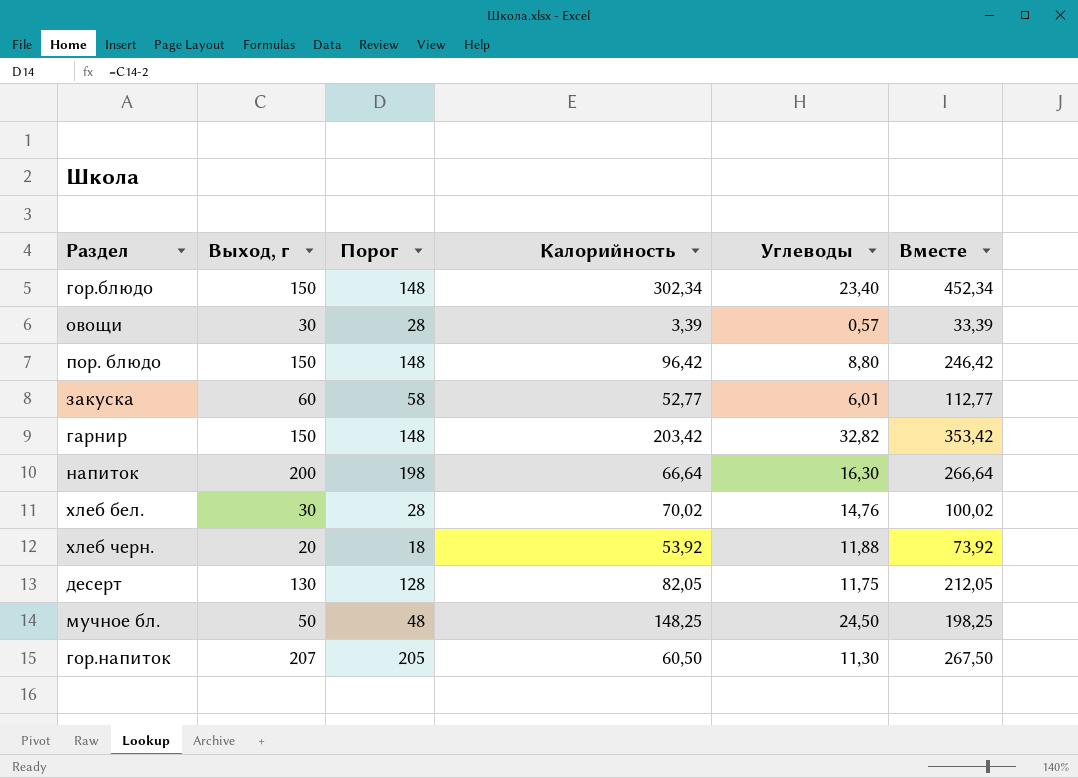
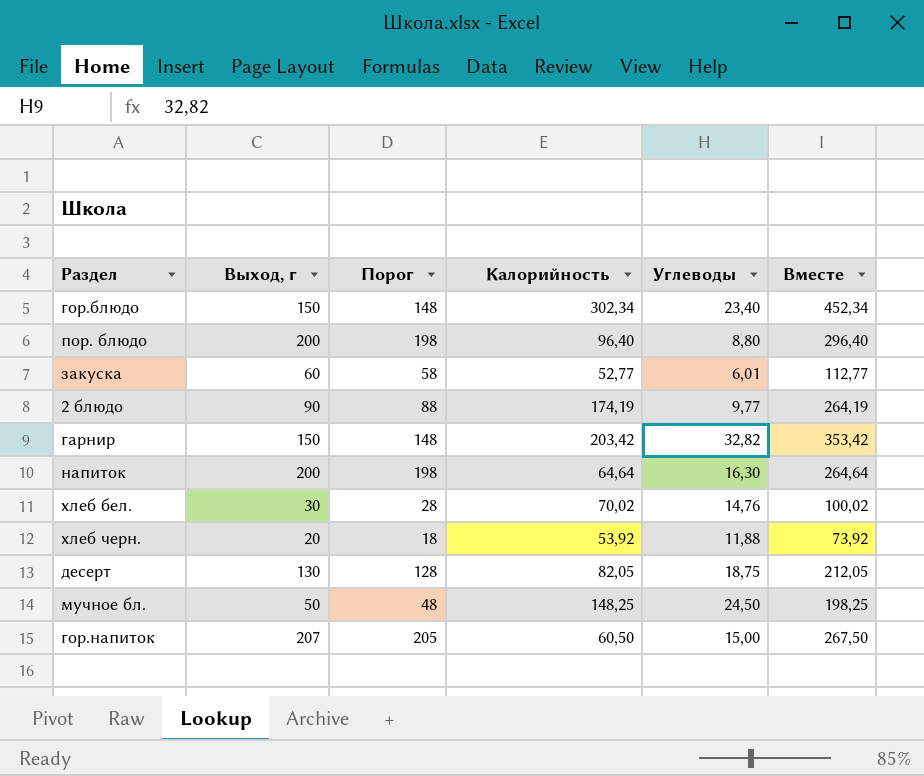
row овощи: 30 | 28 | 3,39 | 0,57 | 33,39 -> none
пор. блюдо | Выход, г: 150 -> 200
пор. блюдо | Порог: 148 -> 198
пор. блюдо | Калорийность: 96,42 -> 96,40
пор. блюдо | Вместе: 246,42 -> 296,40
row 2 блюдо: none -> 90 | 88 | 174,19 | 9,77 | 264,19
напиток | Калорийность: 66,64 -> 64,64
напиток | Вместе: 266,64 -> 264,64
десерт | Углеводы: 11,75 -> 18,75
гор.напиток | Углеводы: 11,30 -> 15,00

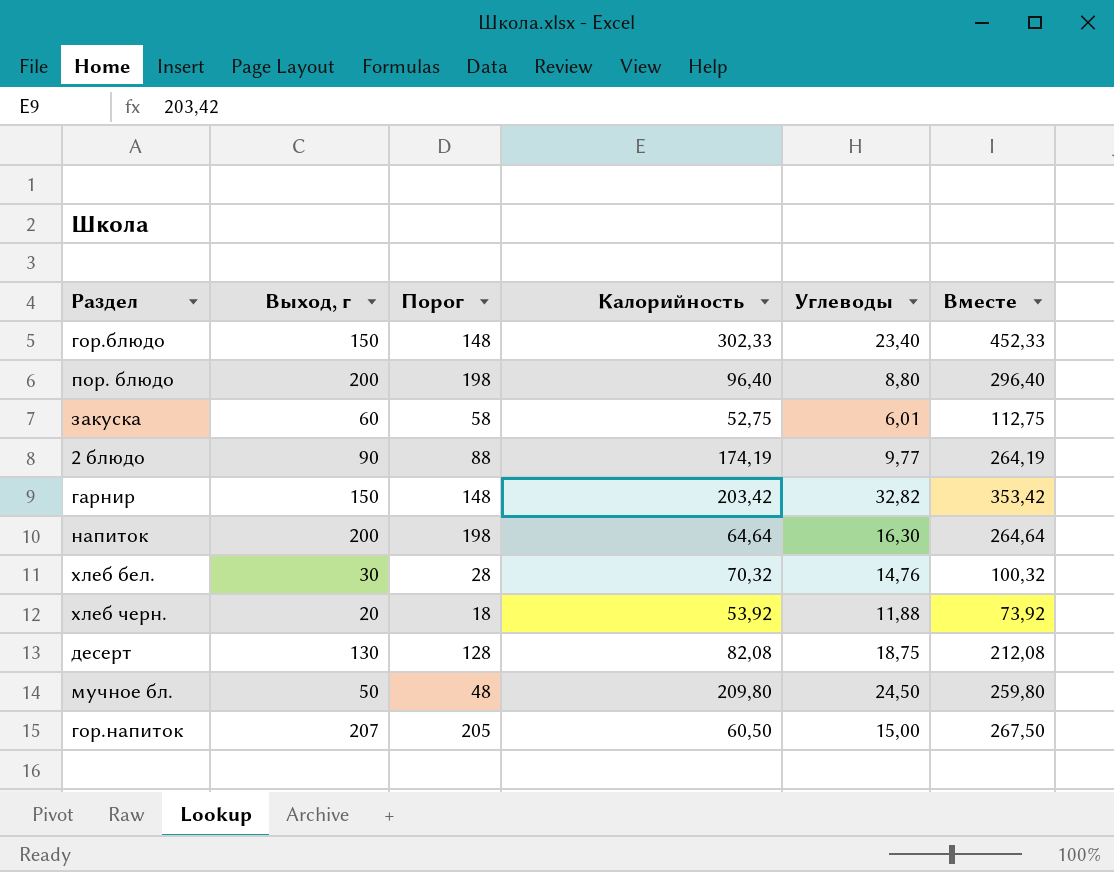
гор.блюдо | Калорийность: 302,34 -> 302,33
гор.блюдо | Вместе: 452,34 -> 452,33
закуска | Калорийность: 52,77 -> 52,75
закуска | Вместе: 112,77 -> 112,75
хлеб бел. | Калорийность: 70,02 -> 70,32
хлеб бел. | Вместе: 100,02 -> 100,32
десерт | Калорийность: 82,05 -> 82,08
десерт | Вместе: 212,05 -> 212,08
мучное бл. | Калорийность: 148,25 -> 209,80
мучное бл. | Вместе: 198,25 -> 259,80

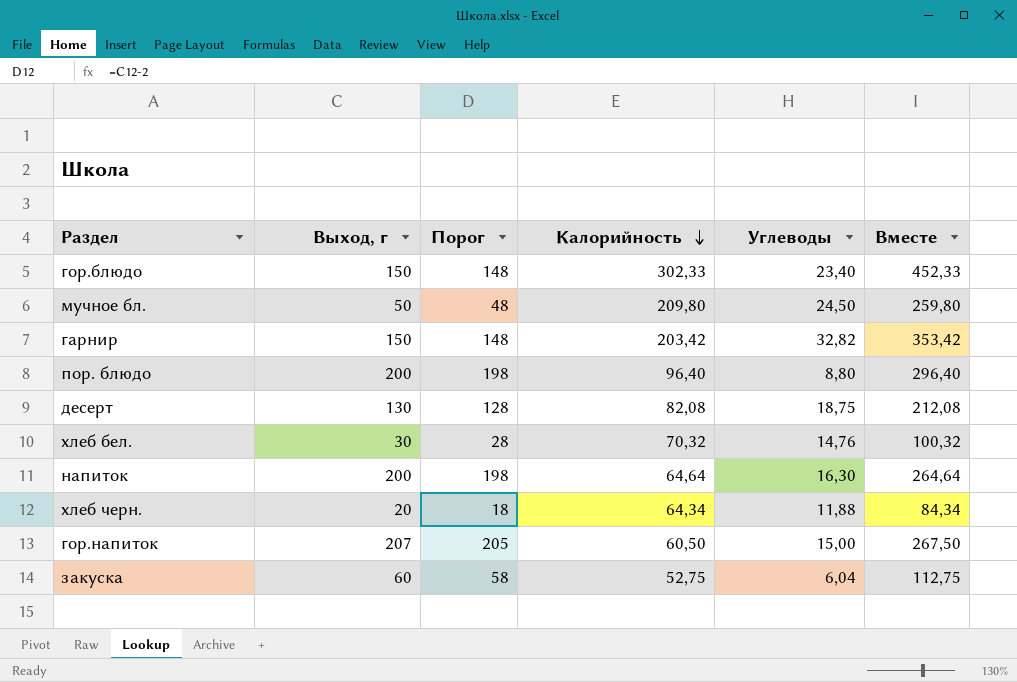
row order: none -> Калорийность descending
row 2 блюдо: 90 | 88 | 174,19 | 9,77 | 264,19 -> none
хлеб черн. | Калорийность: 53,92 -> 64,34
хлеб черн. | Вместе: 73,92 -> 84,34
закуска | Углеводы: 6,01 -> 6,04

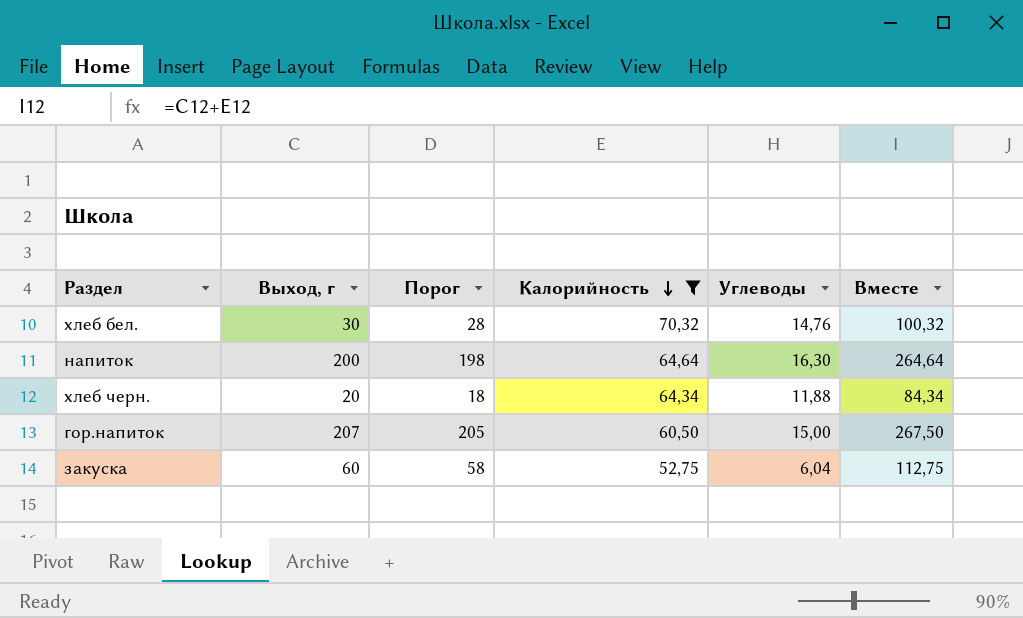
filter: none -> Калорийность <= 70,32

